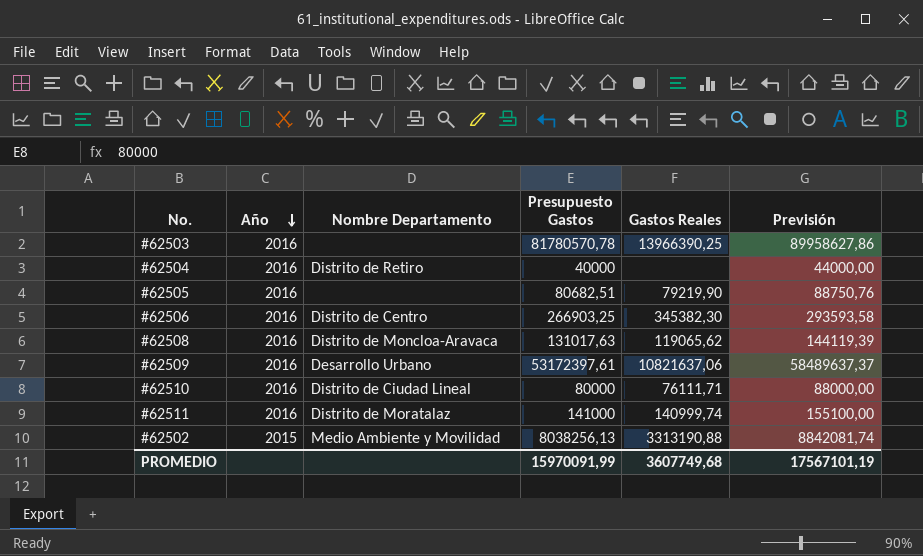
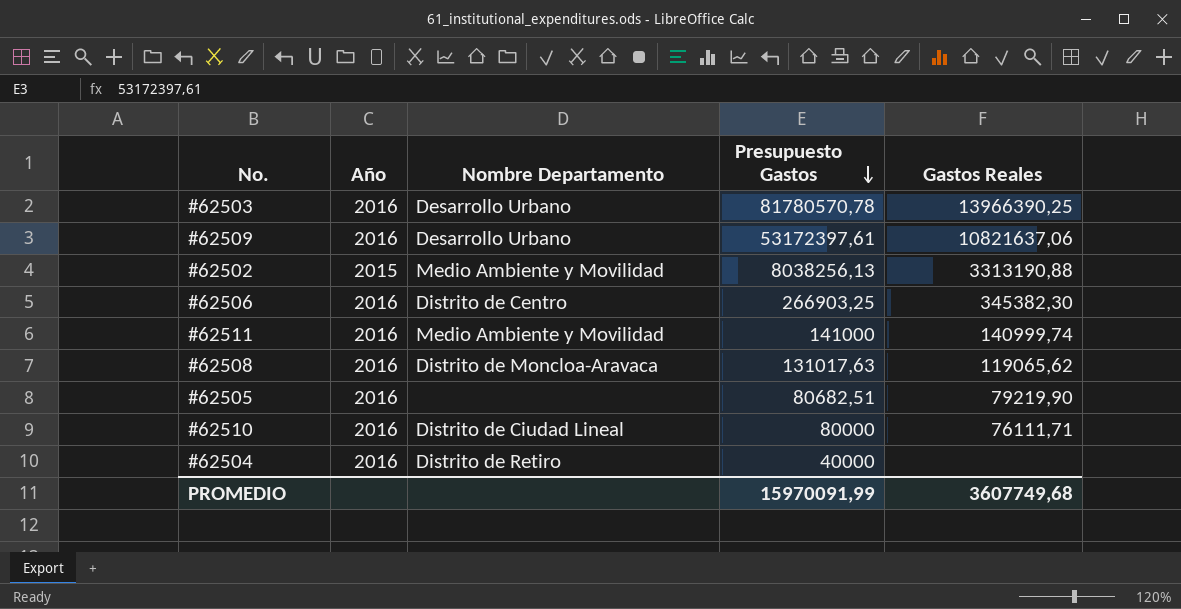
row order: Año descending -> Presupuesto Gastos descending
column Previsión | formula: [Presupuesto Gastos] * 1,1 -> none
#62503 | Nombre Departamento: none -> Desarrollo Urbano
#62511 | Nombre Departamento: Distrito de Moratalaz -> Medio Ambiente y Movilidad

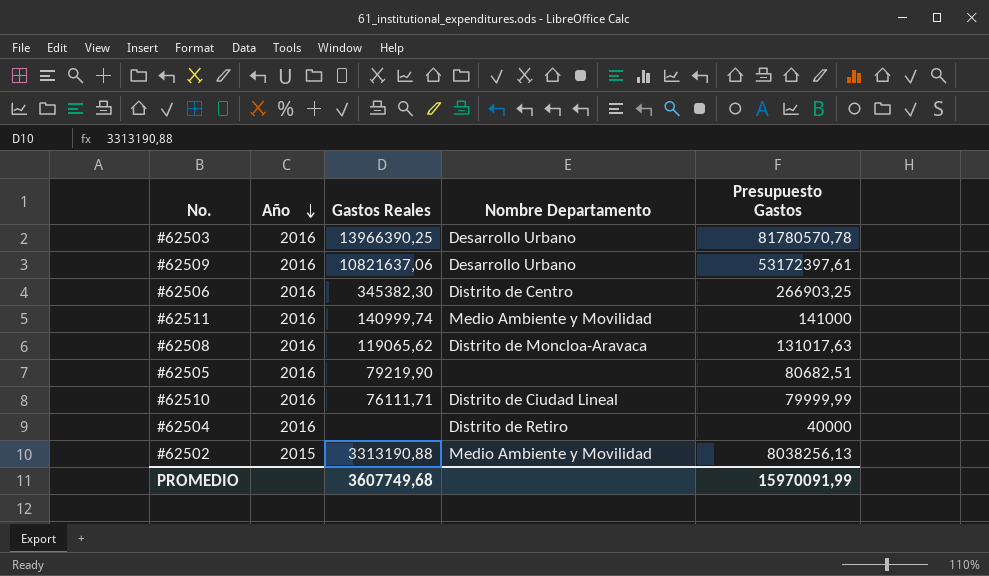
row order: Presupuesto Gastos descending -> Año descending
column Gastos Reales | position: 5 -> 3
#62510 | Presupuesto Gastos: 80000 -> 79999,99

